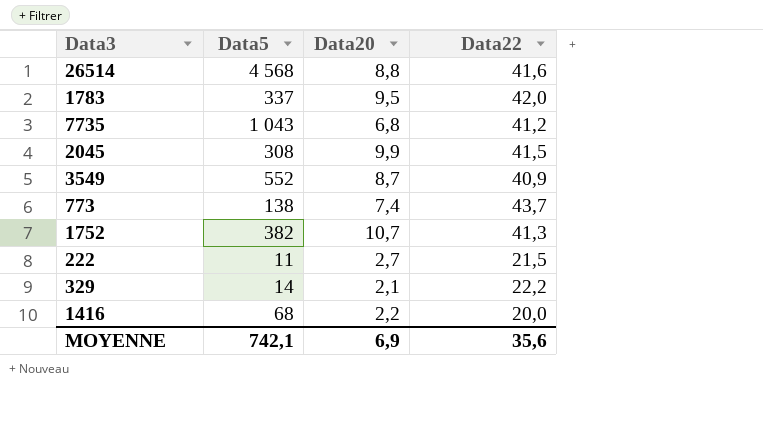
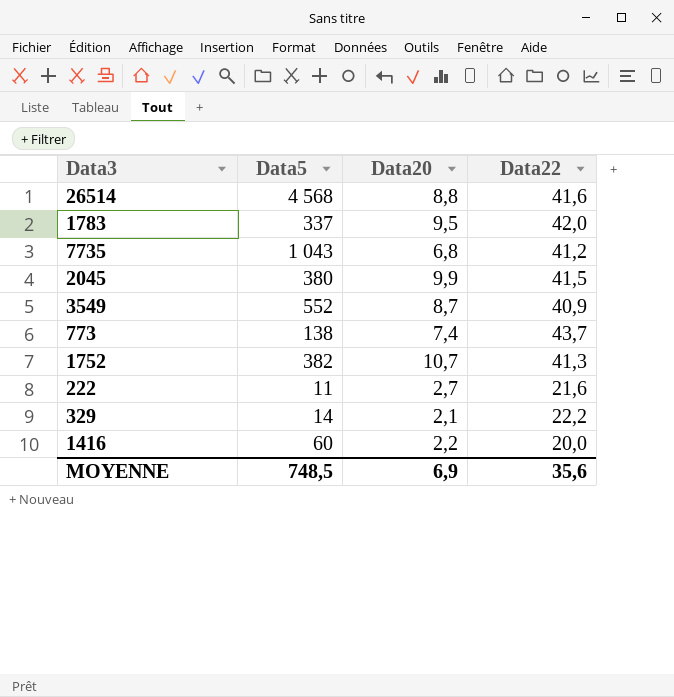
2045 | Data5: 308 -> 380
222 | Data22: 21,5 -> 21,6
1416 | Data5: 68 -> 60
MOYENNE | Data5: 742,1 -> 748,5

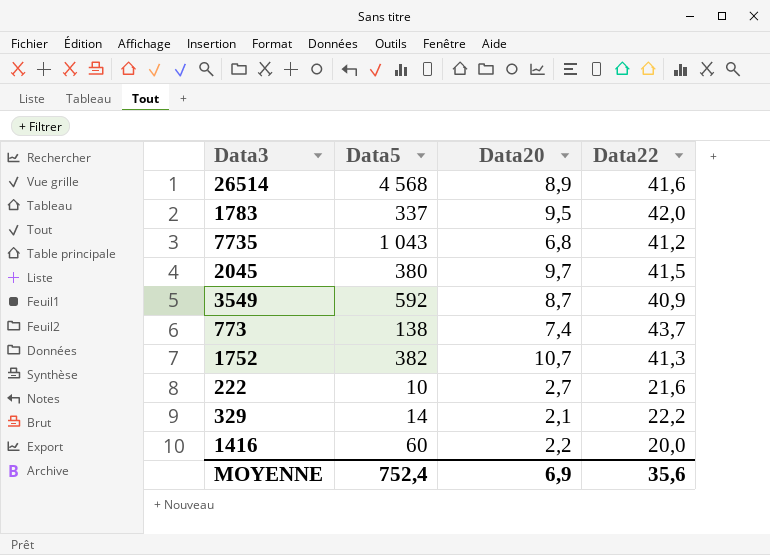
26514 | Data20: 8,8 -> 8,9
2045 | Data20: 9,9 -> 9,7
3549 | Data5: 552 -> 592
222 | Data5: 11 -> 10
MOYENNE | Data5: 748,5 -> 752,4

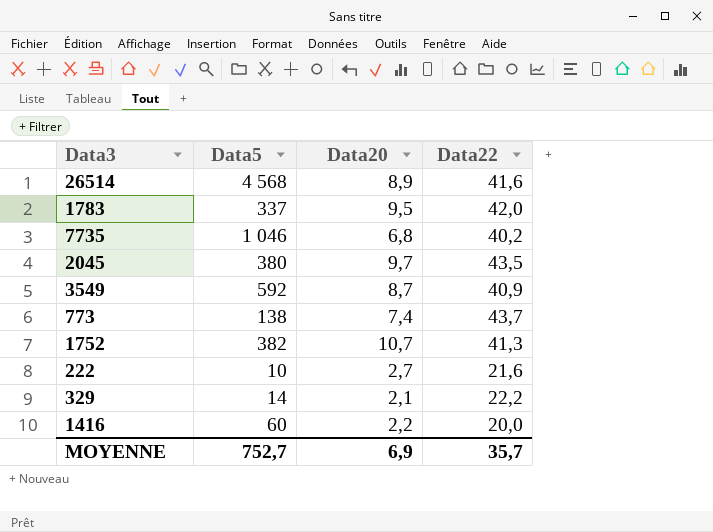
7735 | Data5: 1 043 -> 1 046
7735 | Data22: 41,2 -> 40,2
2045 | Data22: 41,5 -> 43,5
MOYENNE | Data5: 752,4 -> 752,7
MOYENNE | Data22: 35,6 -> 35,7

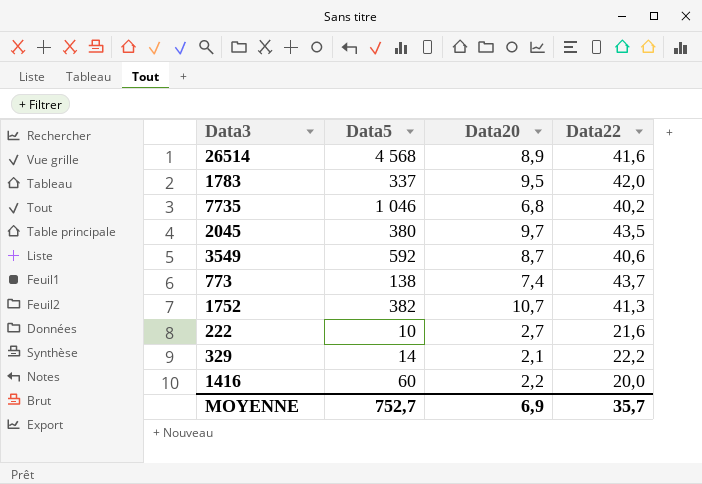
3549 | Data22: 40,9 -> 40,6

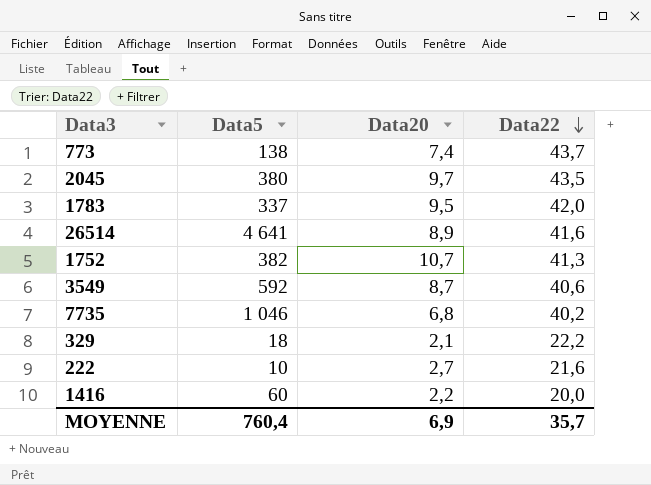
row order: none -> Data22 descending
26514 | Data5: 4 568 -> 4 641
329 | Data5: 14 -> 18
MOYENNE | Data5: 752,7 -> 760,4

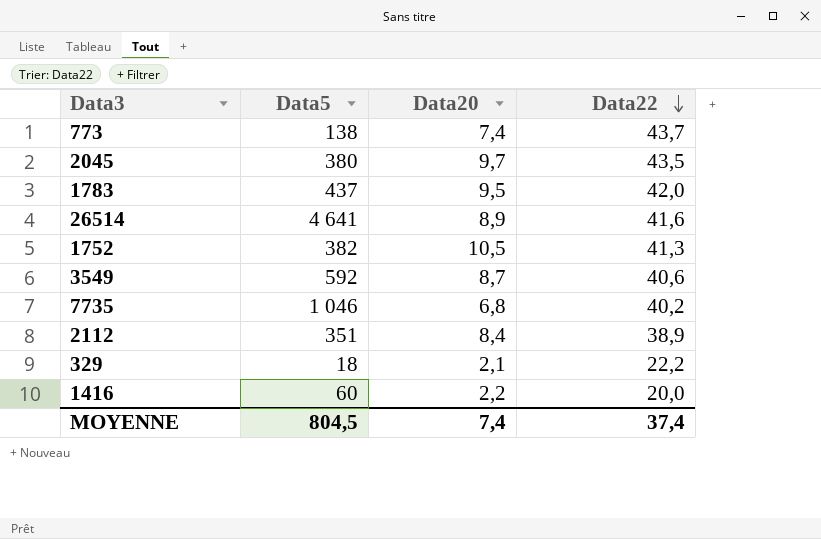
row 222: 10 | 2,7 | 21,6 -> none
1783 | Data5: 337 -> 437
1752 | Data20: 10,7 -> 10,5
row 2112: none -> 351 | 8,4 | 38,9
MOYENNE | Data5: 760,4 -> 804,5
MOYENNE | Data20: 6,9 -> 7,4
MOYENNE | Data22: 35,7 -> 37,4

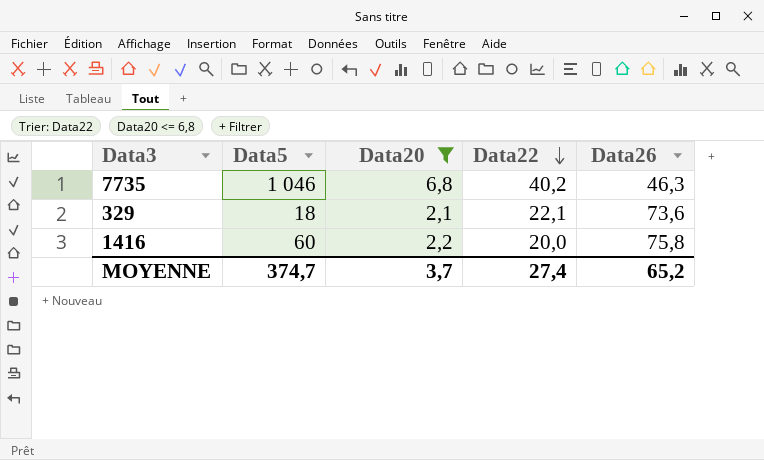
filter: none -> Data20 <= 6,8
column Data26 | position: none -> 5
329 | Data22: 22,2 -> 22,1
MOYENNE | Data5: 804,5 -> 374,7
MOYENNE | Data20: 7,4 -> 3,7
MOYENNE | Data22: 37,4 -> 27,4

